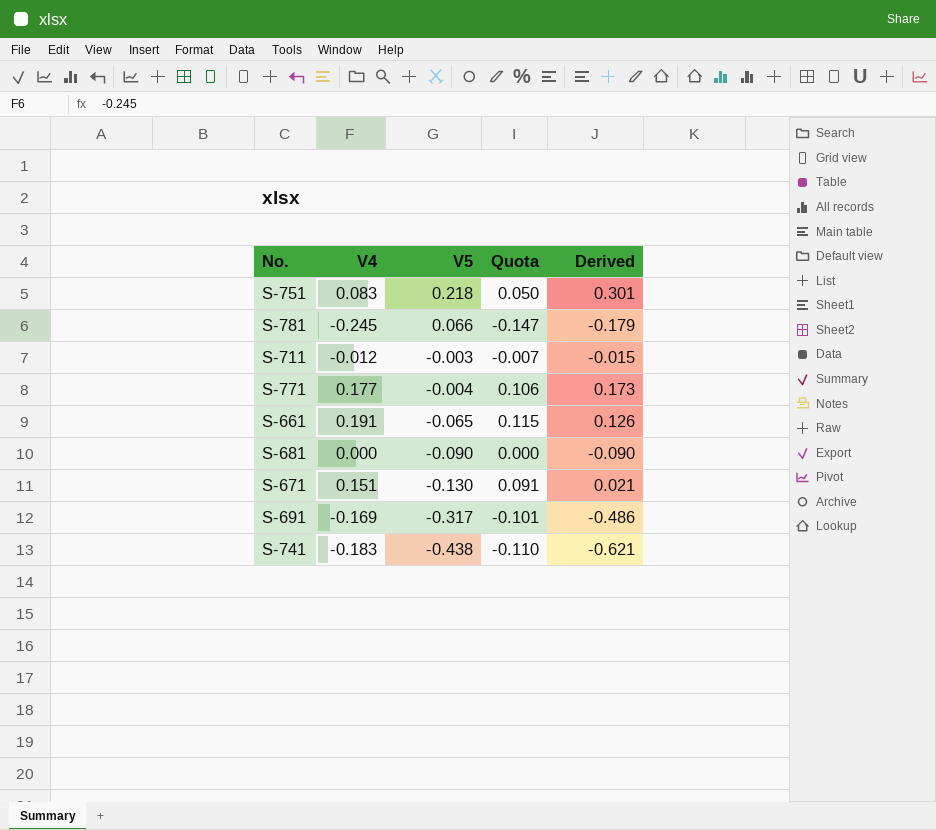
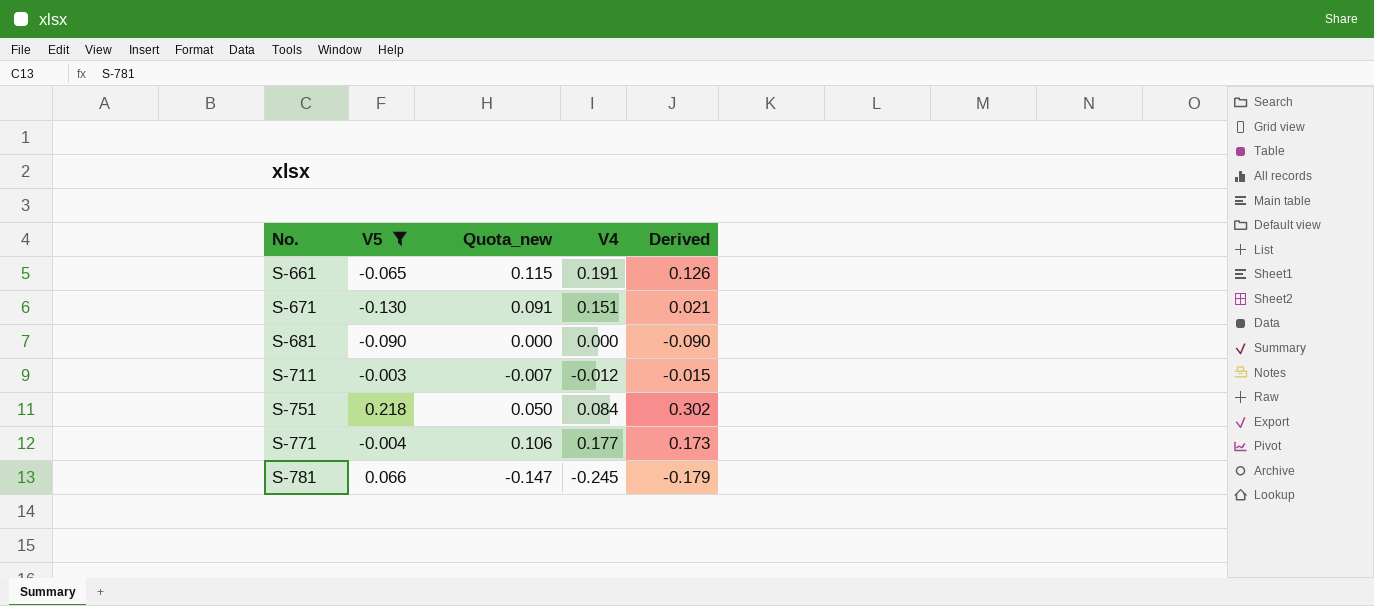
filter: none -> V5 >= -0.130
row order: V5 descending -> No. ascending
column name: Quota -> Quota_new
column V4 | position: 2 -> 4
S-751 | V4: 0.083 -> 0.084
S-751 | Derived: 0.301 -> 0.302

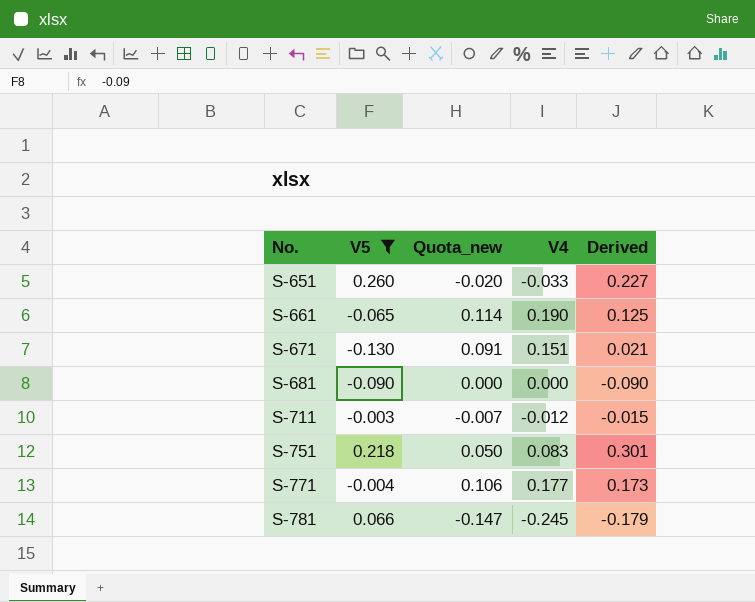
row S-651: none -> 0.260 | -0.020 | -0.033 | 0.227
S-661 | Quota_new: 0.115 -> 0.114
S-661 | V4: 0.191 -> 0.190
S-661 | Derived: 0.126 -> 0.125
S-751 | V4: 0.084 -> 0.083
S-751 | Derived: 0.302 -> 0.301

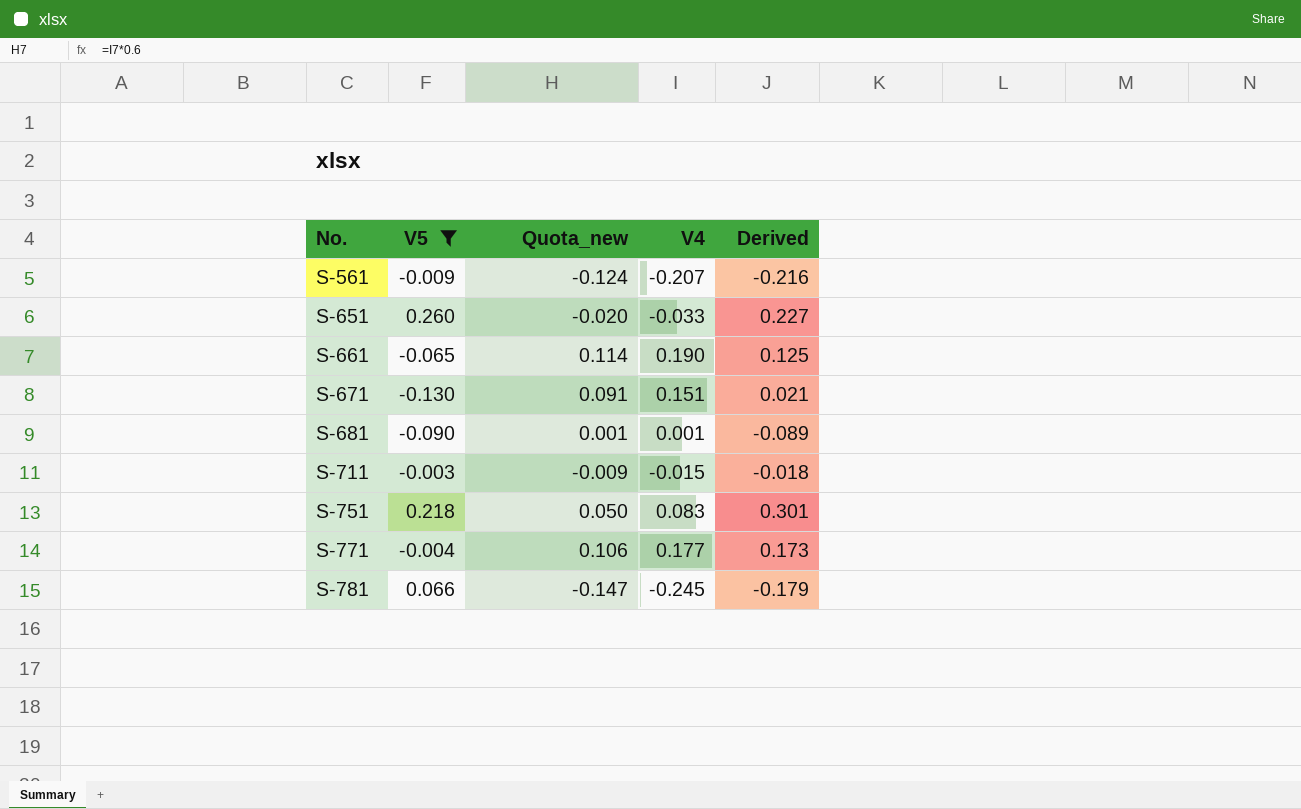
row S-561: none -> -0.009 | -0.124 | -0.207 | -0.216
S-681 | Quota_new: 0.000 -> 0.001
S-681 | V4: 0.000 -> 0.001
S-681 | Derived: -0.090 -> -0.089
S-711 | Quota_new: -0.007 -> -0.009
S-711 | V4: -0.012 -> -0.015
S-711 | Derived: -0.015 -> -0.018

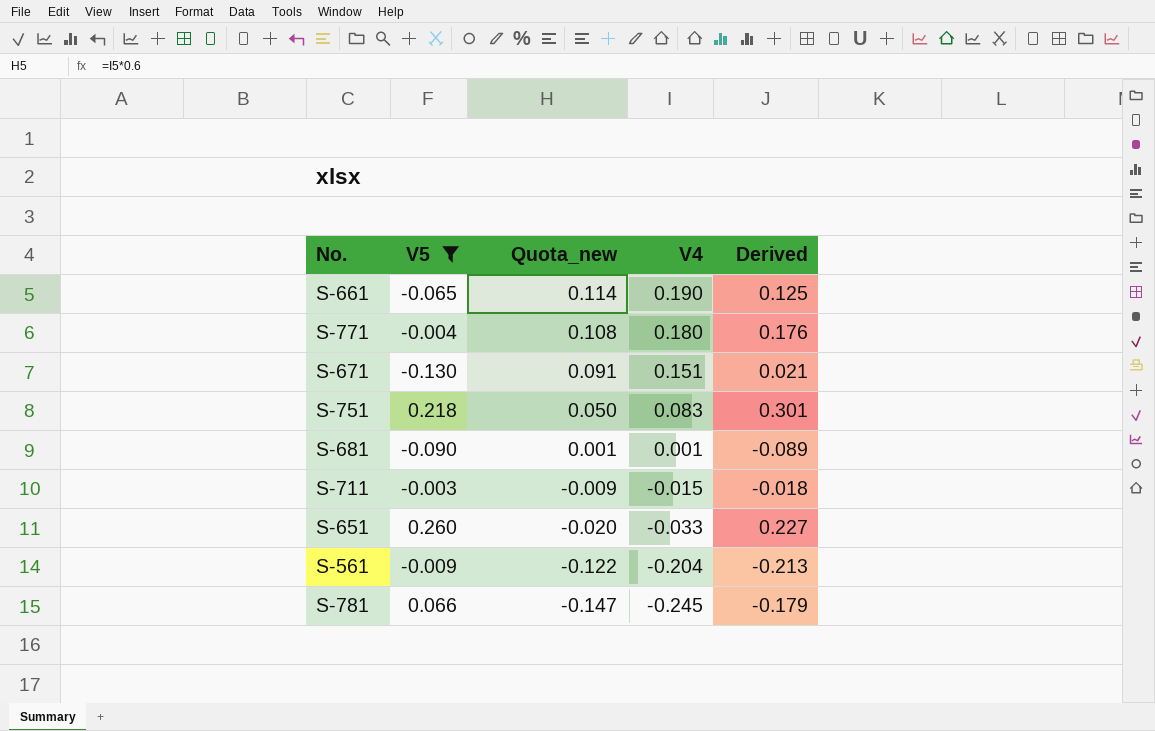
row order: No. ascending -> Quota_new descending
S-771 | Quota_new: 0.106 -> 0.108
S-771 | V4: 0.177 -> 0.180
S-771 | Derived: 0.173 -> 0.176
S-561 | Quota_new: -0.124 -> -0.122
S-561 | V4: -0.207 -> -0.204
S-561 | Derived: -0.216 -> -0.213

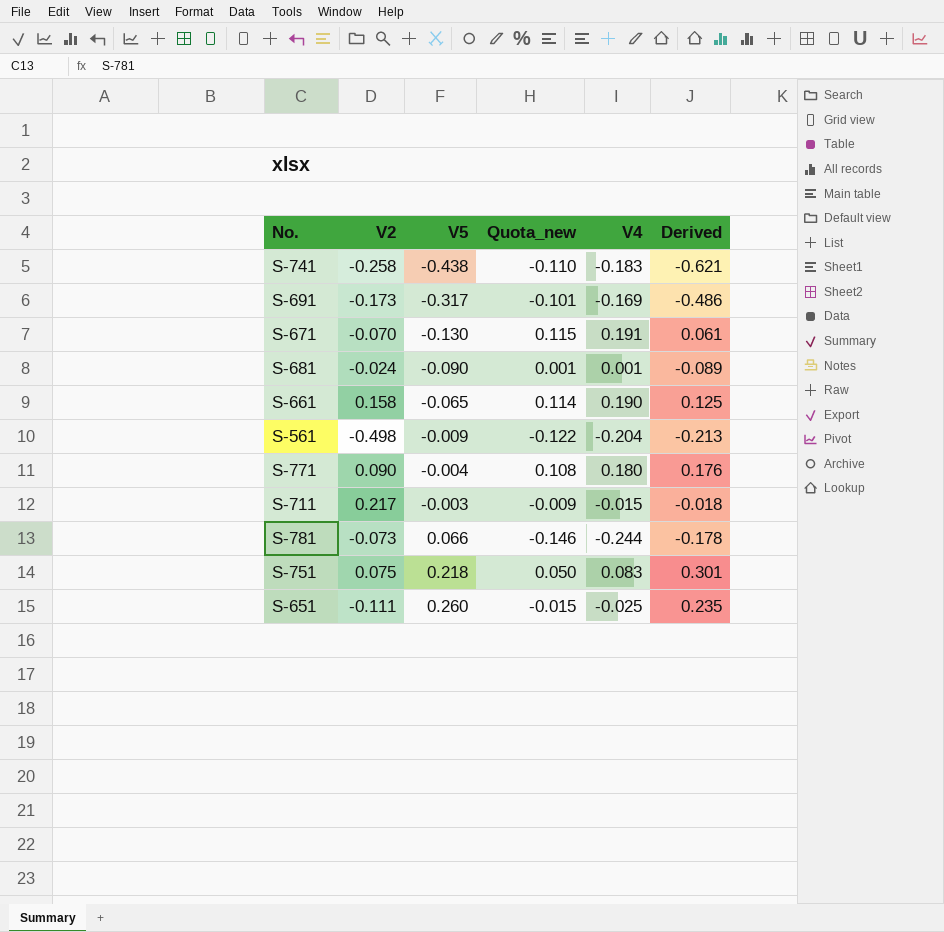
filter: V5 >= -0.130 -> none
row order: Quota_new descending -> V5 ascending
column V2 | position: none -> 2
S-671 | Quota_new: 0.091 -> 0.115
S-671 | V4: 0.151 -> 0.191
S-671 | Derived: 0.021 -> 0.061
S-781 | Quota_new: -0.147 -> -0.146
S-781 | V4: -0.245 -> -0.244
S-781 | Derived: -0.179 -> -0.178
S-651 | Quota_new: -0.020 -> -0.015
S-651 | V4: -0.033 -> -0.025
S-651 | Derived: 0.227 -> 0.235

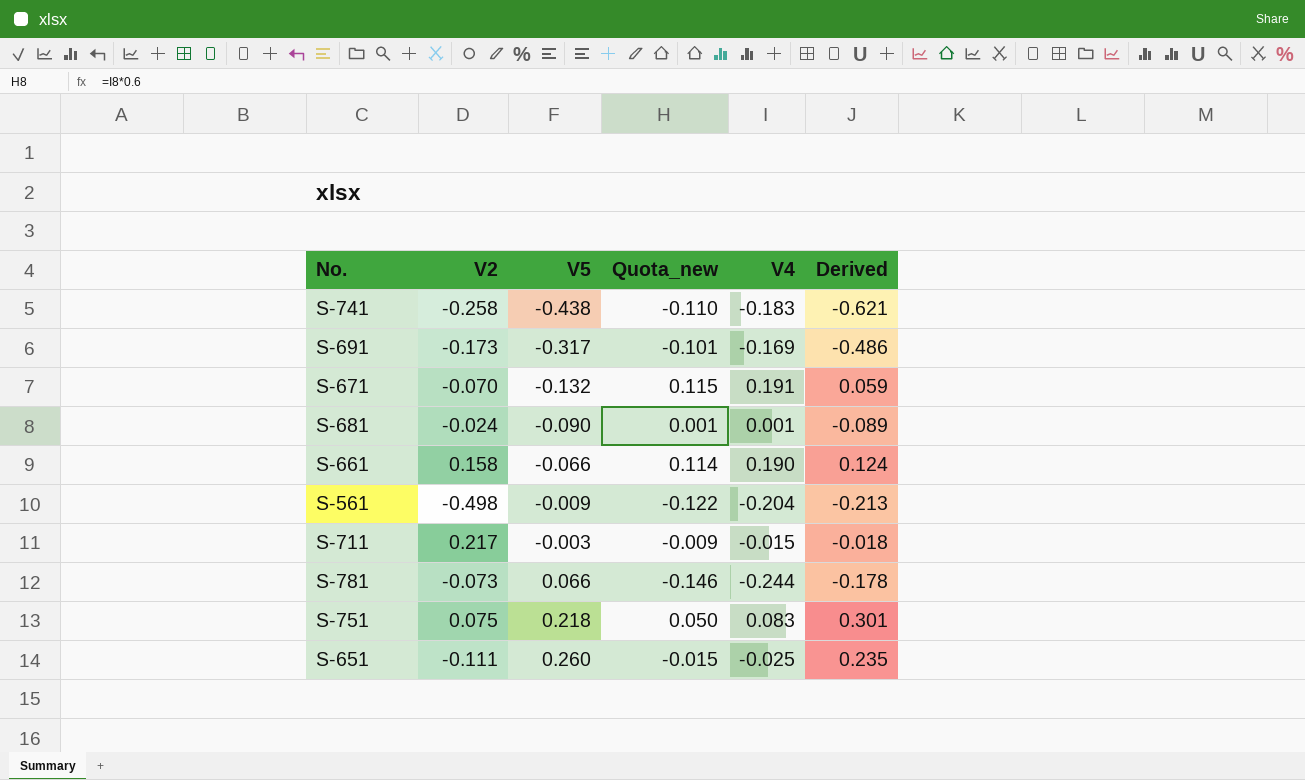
row S-771: 0.090 | -0.004 | 0.108 | 0.180 | 0.176 -> none
S-671 | V5: -0.130 -> -0.132
S-671 | Derived: 0.061 -> 0.059
S-661 | V5: -0.065 -> -0.066
S-661 | Derived: 0.125 -> 0.124

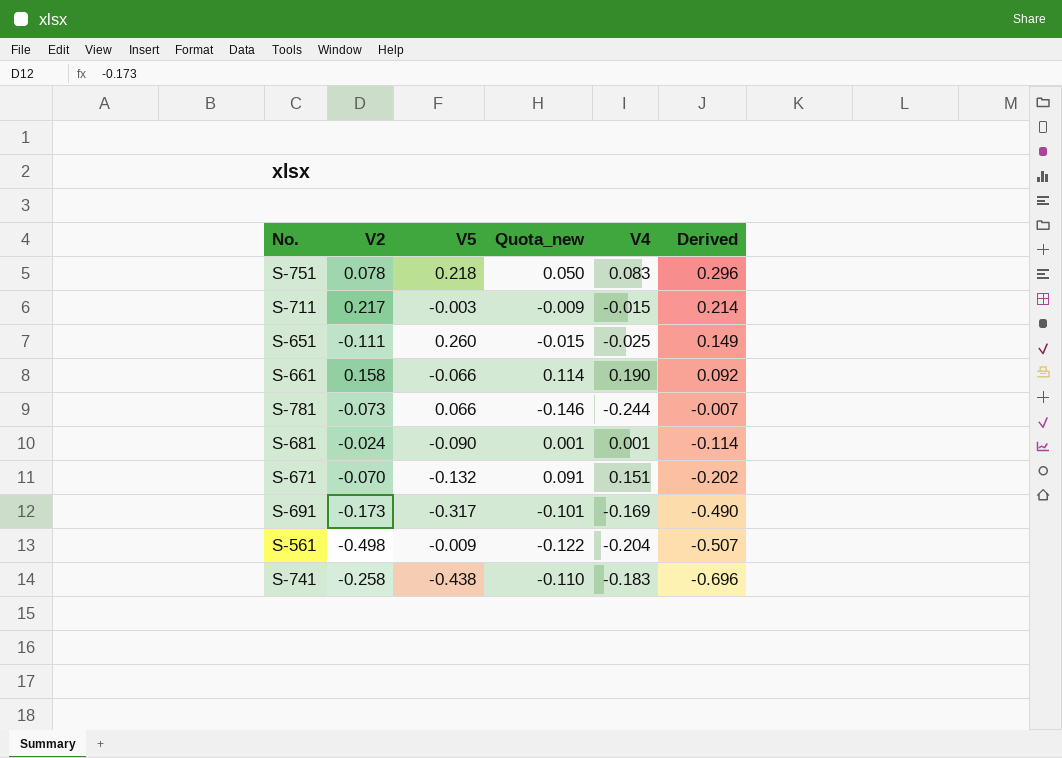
row order: V5 ascending -> Derived descending
column Derived | formula: [V5] + [V4] -> [V2] + [V5]
S-751 | V2: 0.075 -> 0.078
S-671 | Quota_new: 0.115 -> 0.091
S-671 | V4: 0.191 -> 0.151

